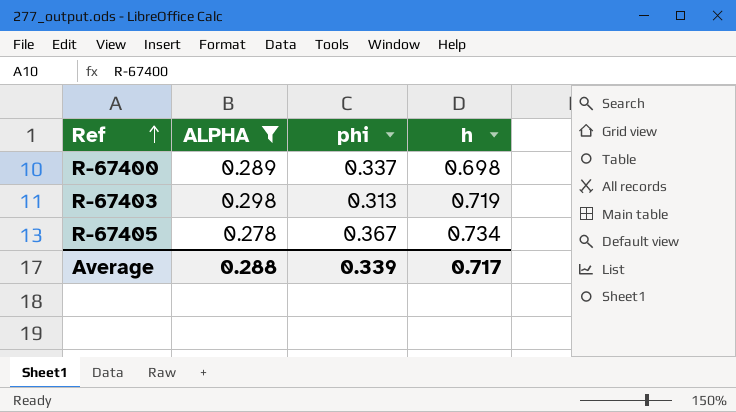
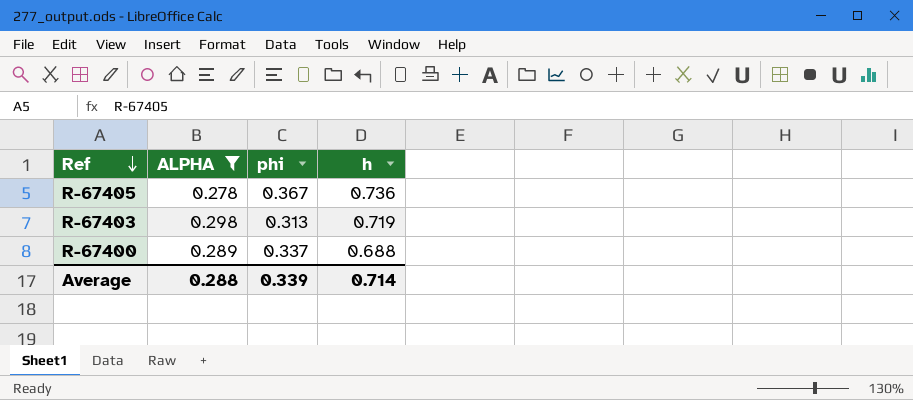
row order: Ref ascending -> Ref descending
R-67405 | h: 0.734 -> 0.736
R-67400 | h: 0.698 -> 0.688
Average | h: 0.717 -> 0.714

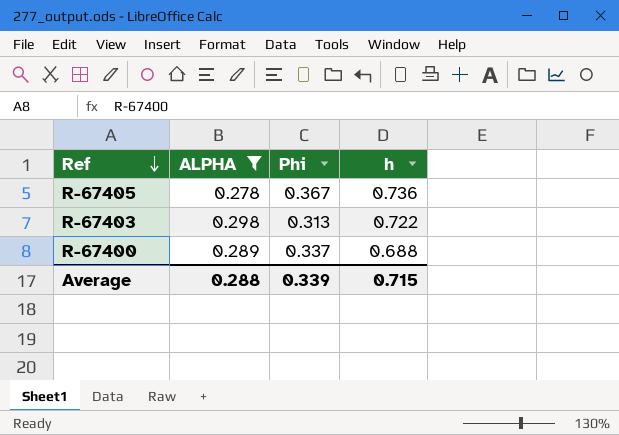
column name: phi -> Phi
R-67403 | h: 0.719 -> 0.722
Average | h: 0.714 -> 0.715

